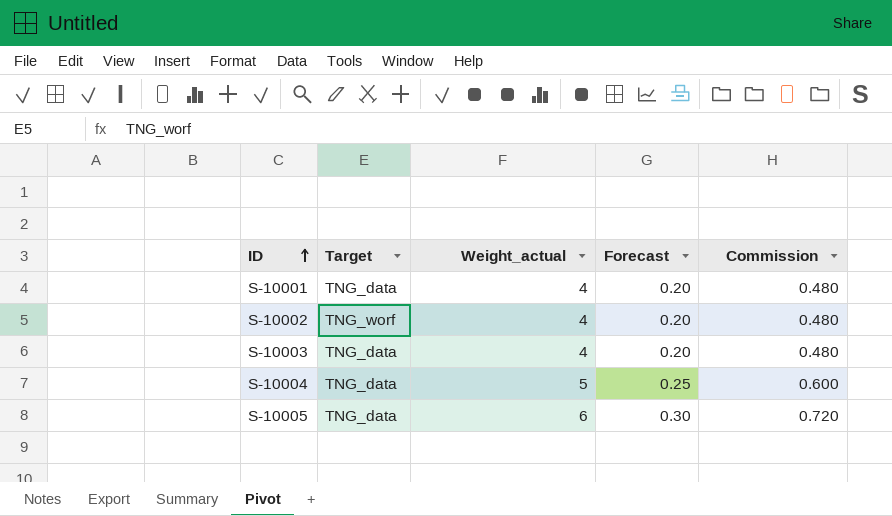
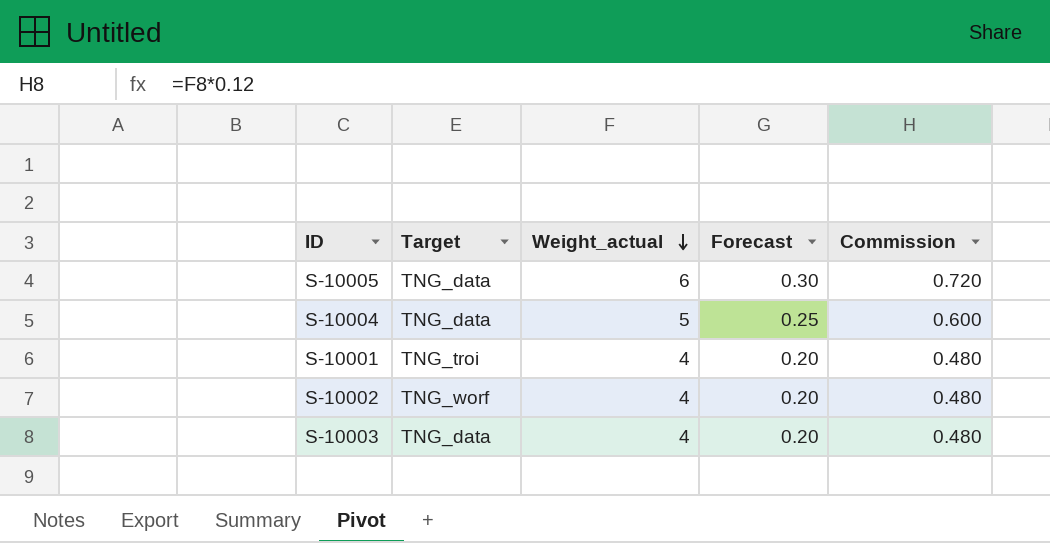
row order: ID ascending -> Weight_actual descending
S-10001 | Target: TNG_data -> TNG_troi

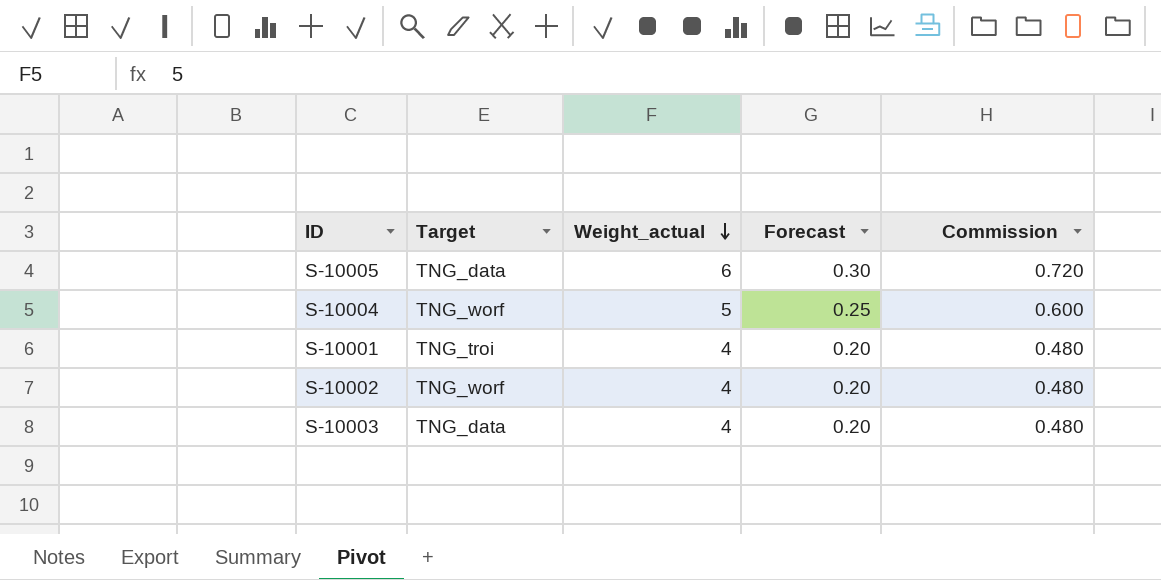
S-10004 | Target: TNG_data -> TNG_worf

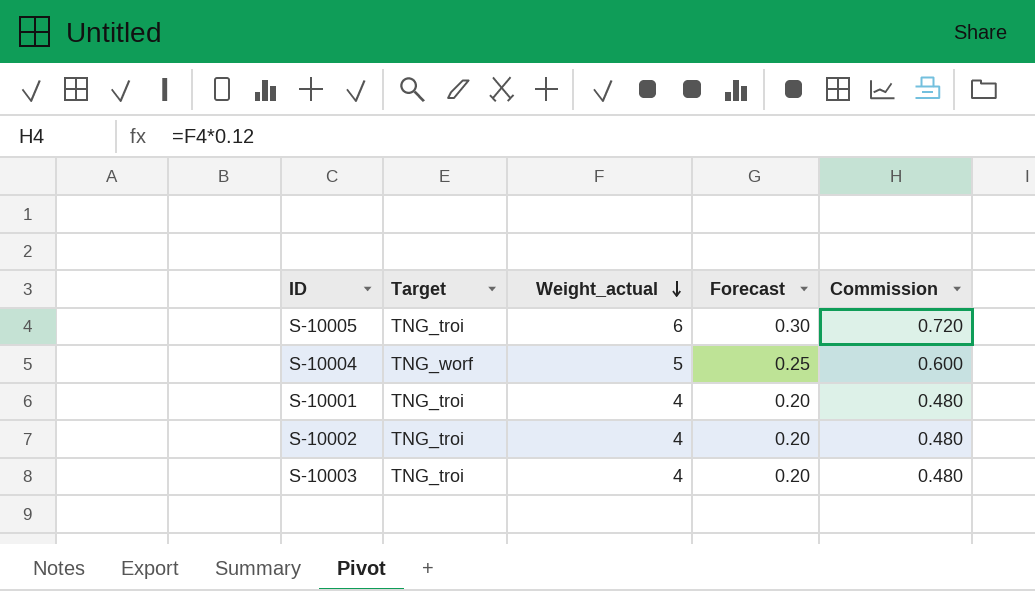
S-10005 | Target: TNG_data -> TNG_troi
S-10002 | Target: TNG_worf -> TNG_troi
S-10003 | Target: TNG_data -> TNG_troi

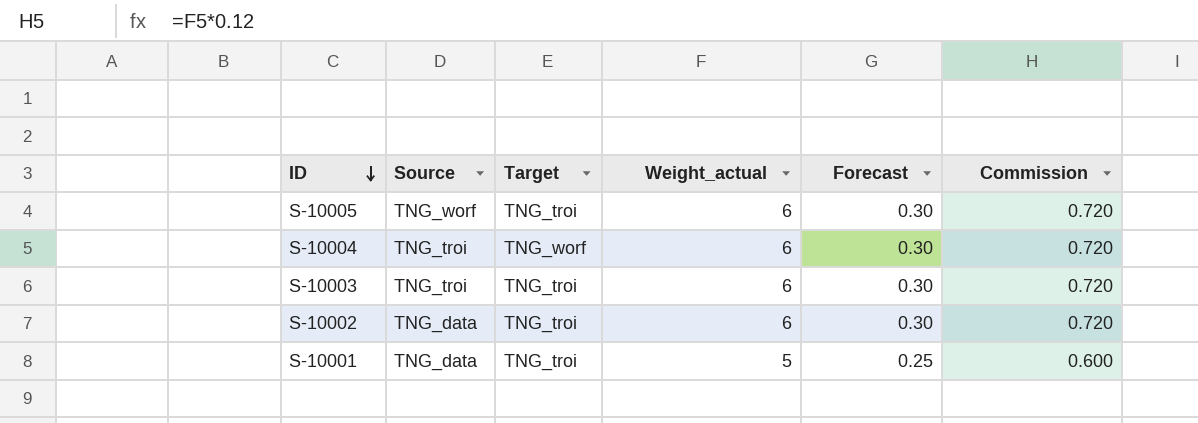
row order: Weight_actual descending -> ID descending
column Source | position: none -> 2
S-10004 | Weight_actual: 5 -> 6
S-10004 | Forecast: 0.25 -> 0.30
S-10004 | Commission: 0.600 -> 0.720
S-10003 | Weight_actual: 4 -> 6
S-10003 | Forecast: 0.20 -> 0.30
S-10003 | Commission: 0.480 -> 0.720
S-10002 | Weight_actual: 4 -> 6
S-10002 | Forecast: 0.20 -> 0.30
S-10002 | Commission: 0.480 -> 0.720
S-10001 | Weight_actual: 4 -> 5
S-10001 | Forecast: 0.20 -> 0.25
S-10001 | Commission: 0.480 -> 0.600

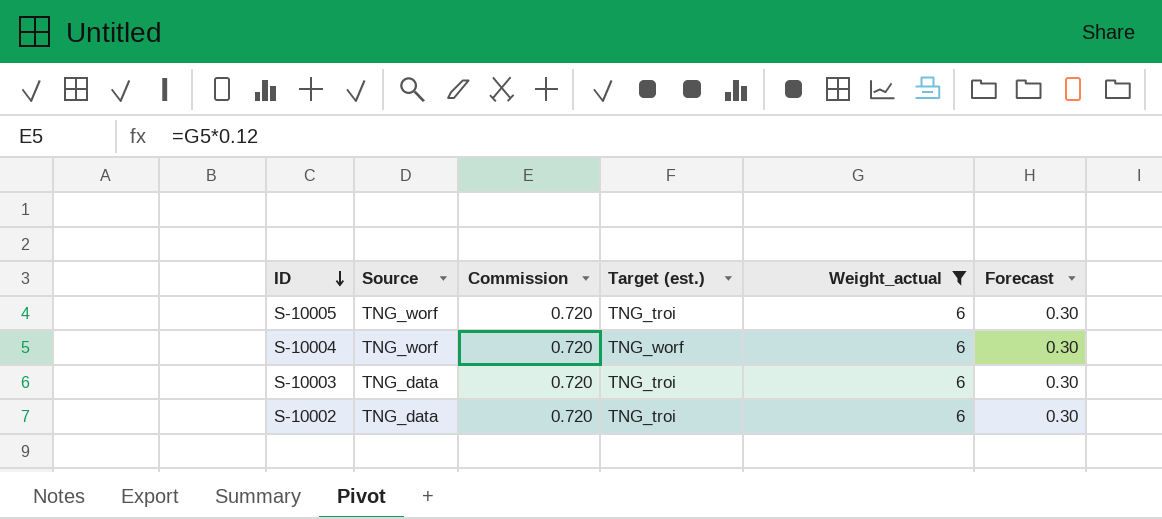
filter: none -> Weight_actual = 6
column Commission | position: 6 -> 3
column name: Target -> Target (est.)
S-10004 | Source: TNG_troi -> TNG_worf
S-10003 | Source: TNG_troi -> TNG_data

